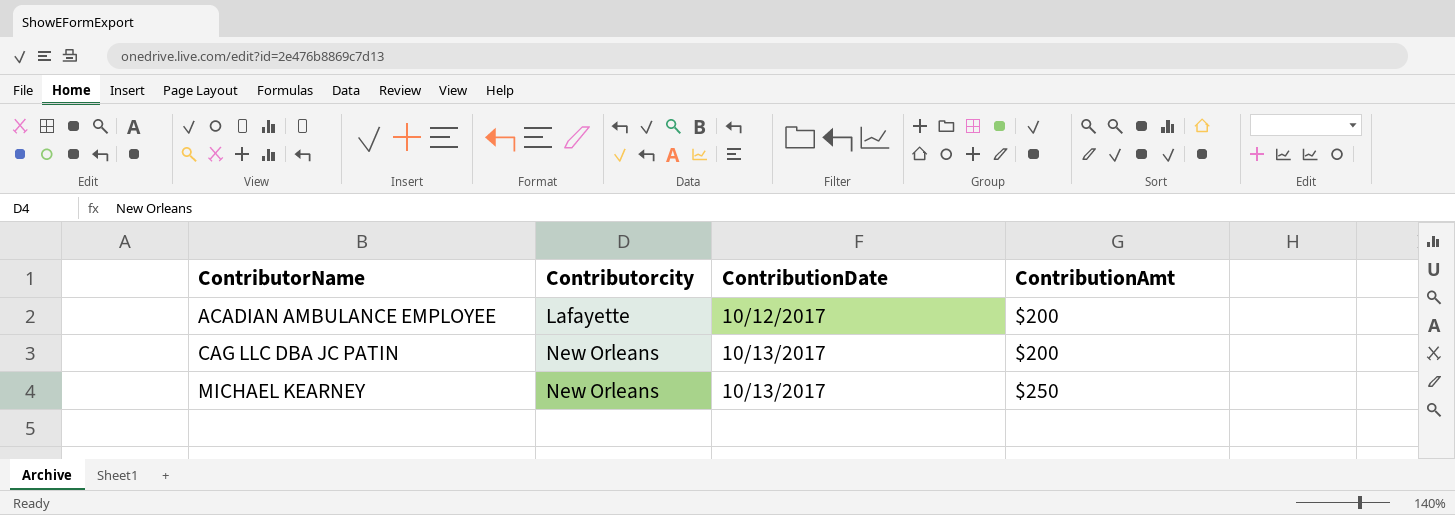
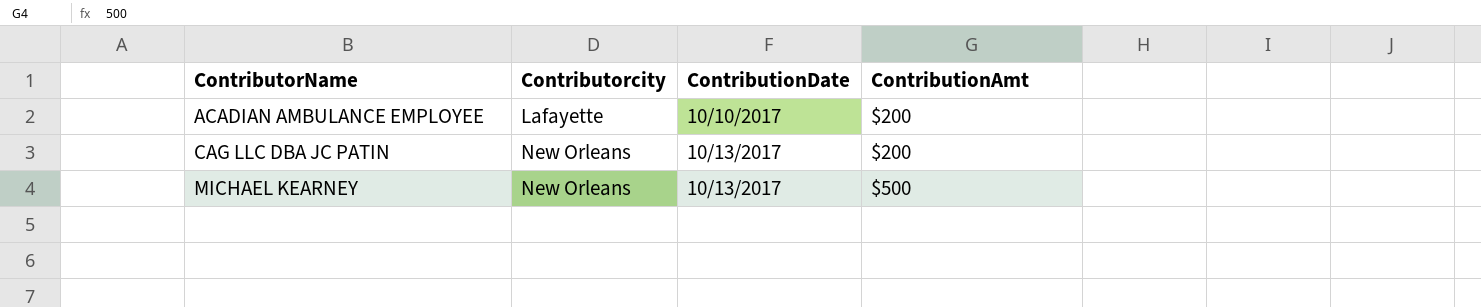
ACADIAN AMBULANCE EMPLOYEE | ContributionDate: 10/12/2017 -> 10/10/2017
MICHAEL KEARNEY | ContributionAmt: $250 -> $500

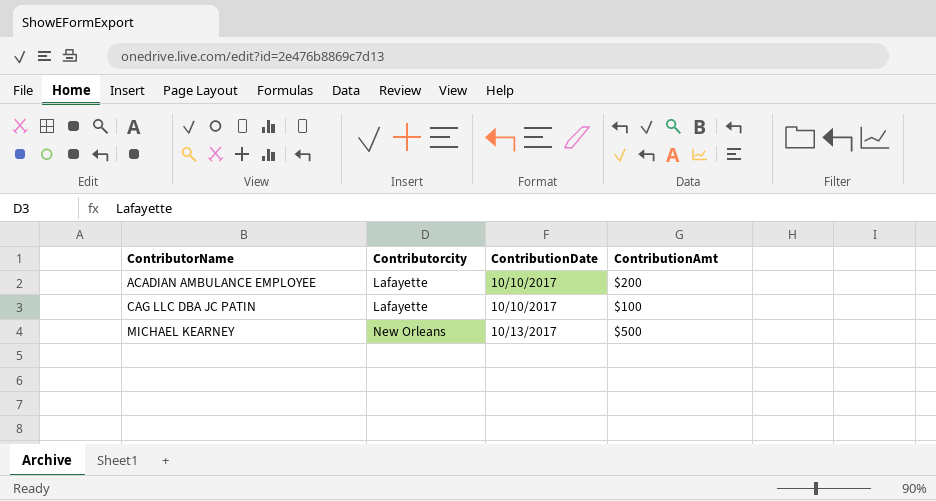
CAG LLC DBA JC PATIN | Contributorcity: New Orleans -> Lafayette
CAG LLC DBA JC PATIN | ContributionDate: 10/13/2017 -> 10/10/2017
CAG LLC DBA JC PATIN | ContributionAmt: $200 -> $100

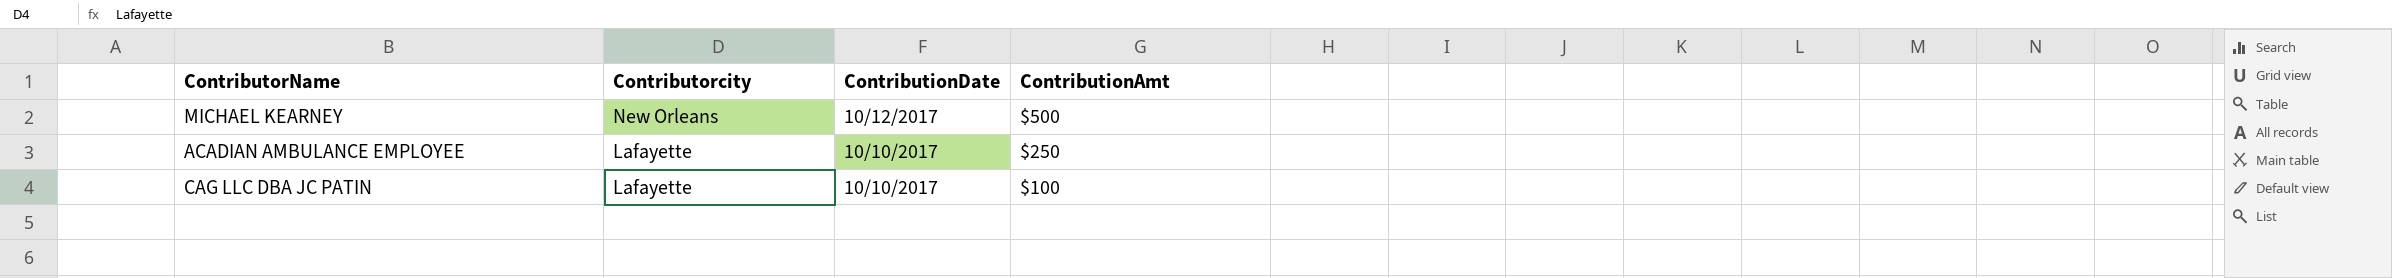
row order: ContributorName ascending -> Contributorcity descending
MICHAEL KEARNEY | ContributionDate: 10/13/2017 -> 10/12/2017
ACADIAN AMBULANCE EMPLOYEE | ContributionAmt: $200 -> $250

